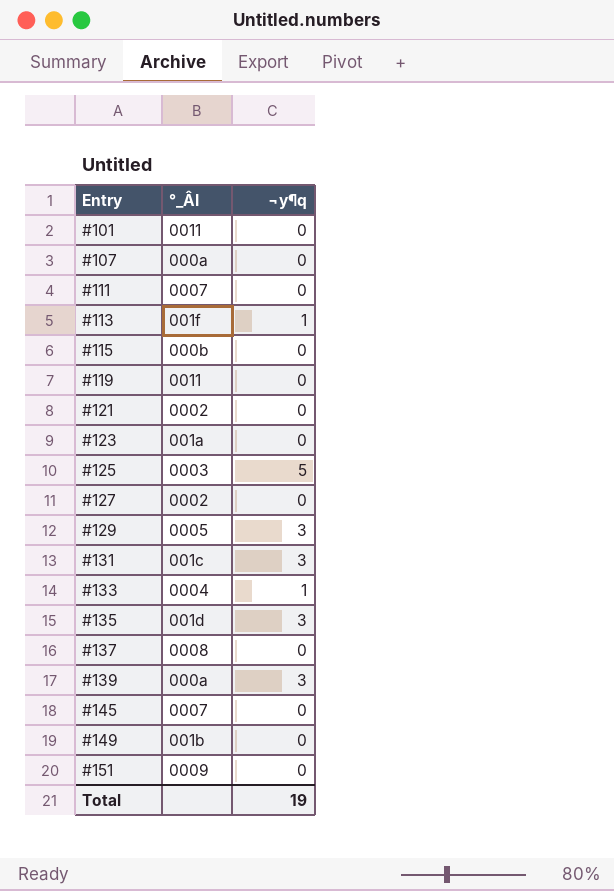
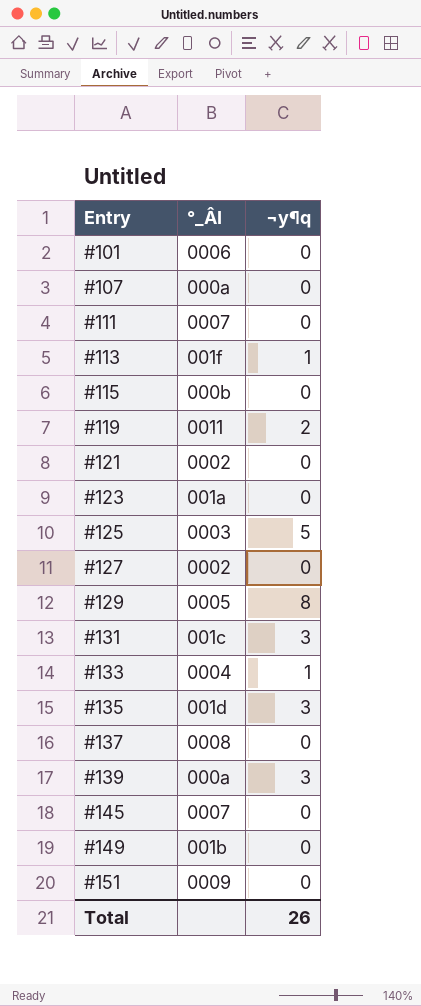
#101 | °_ÂI: 0011 -> 0006
#119 | ¬y¶q: 0 -> 2
#129 | ¬y¶q: 3 -> 8
Total | ¬y¶q: 19 -> 26

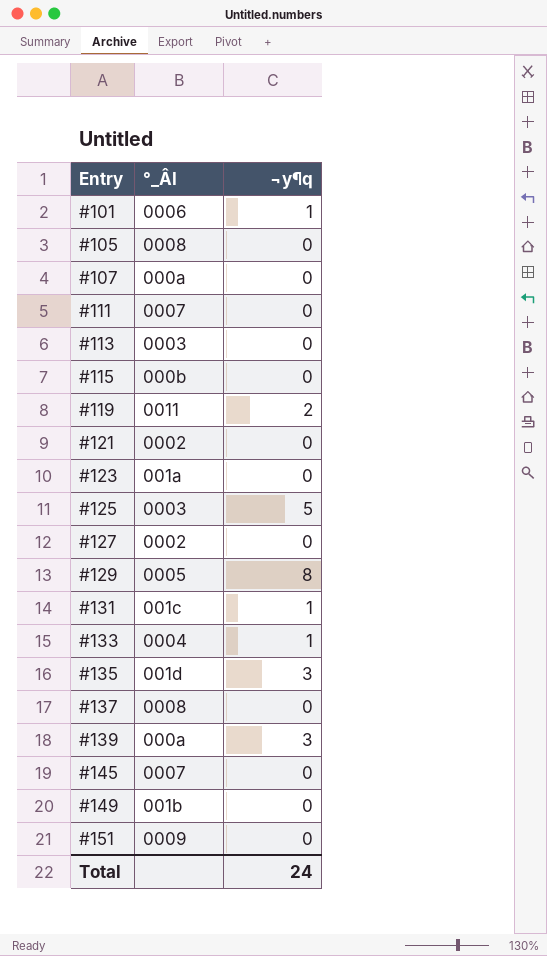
#101 | ¬y¶q: 0 -> 1
row #105: none -> 0008 | 0
#113 | °_ÂI: 001f -> 0003
#113 | ¬y¶q: 1 -> 0
#131 | ¬y¶q: 3 -> 1
Total | ¬y¶q: 26 -> 24

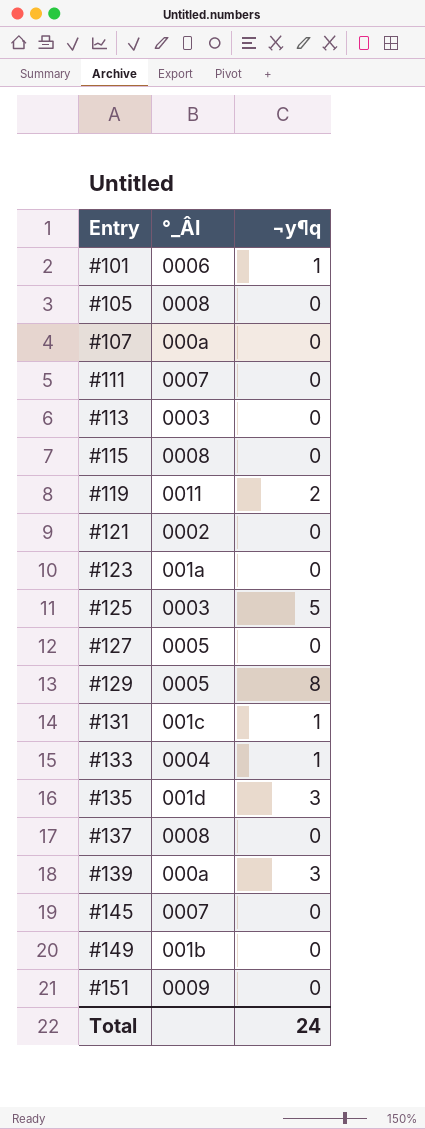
#115 | °_ÂI: 000b -> 0008
#127 | °_ÂI: 0002 -> 0005

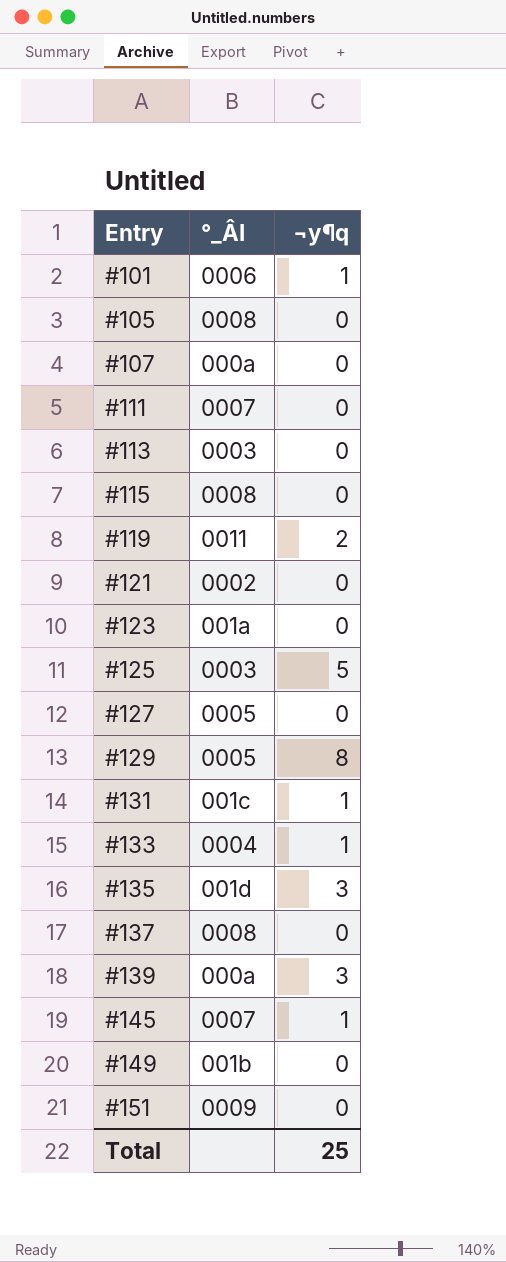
#145 | ¬y¶q: 0 -> 1
Total | ¬y¶q: 24 -> 25

